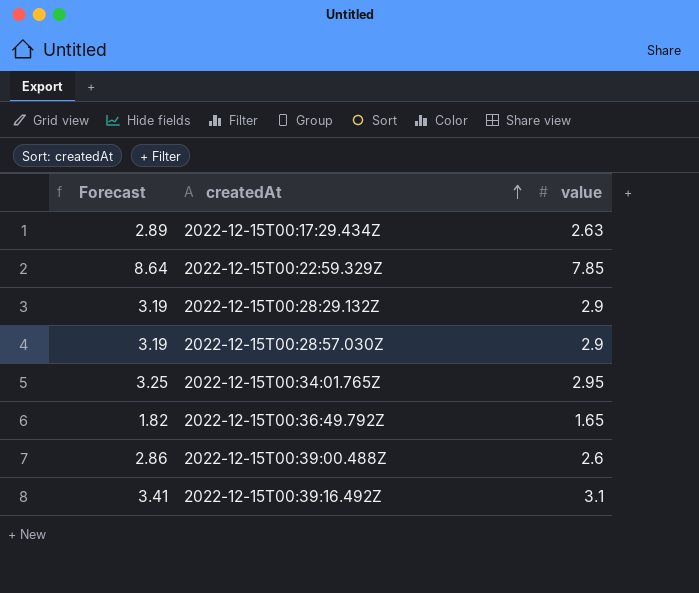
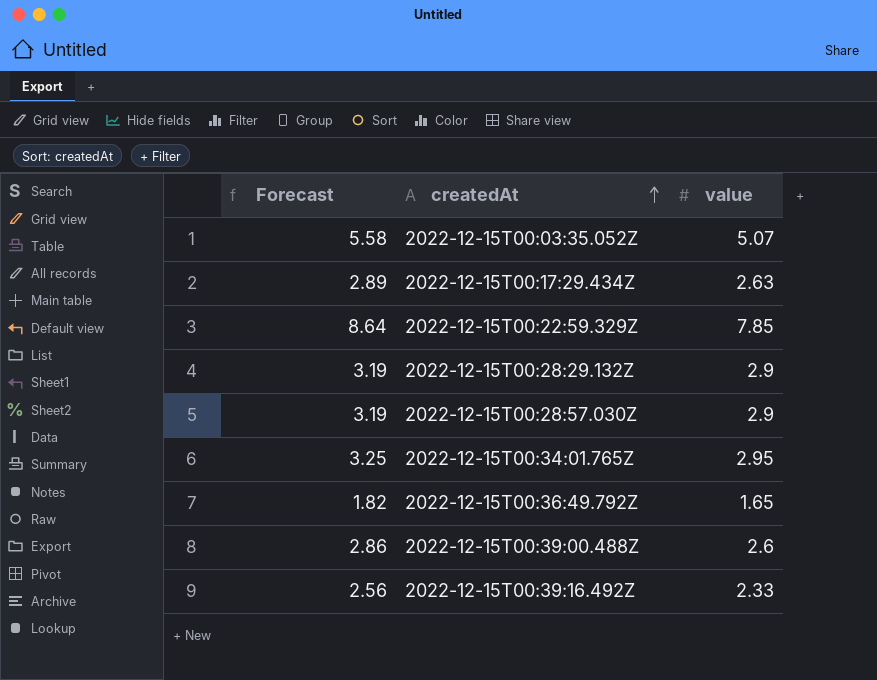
row 2022-12-15T00:03:35.052Z: none -> 5.58 | 5.07
2022-12-15T00:39:16.492Z | Forecast: 3.41 -> 2.56
2022-12-15T00:39:16.492Z | value: 3.1 -> 2.33

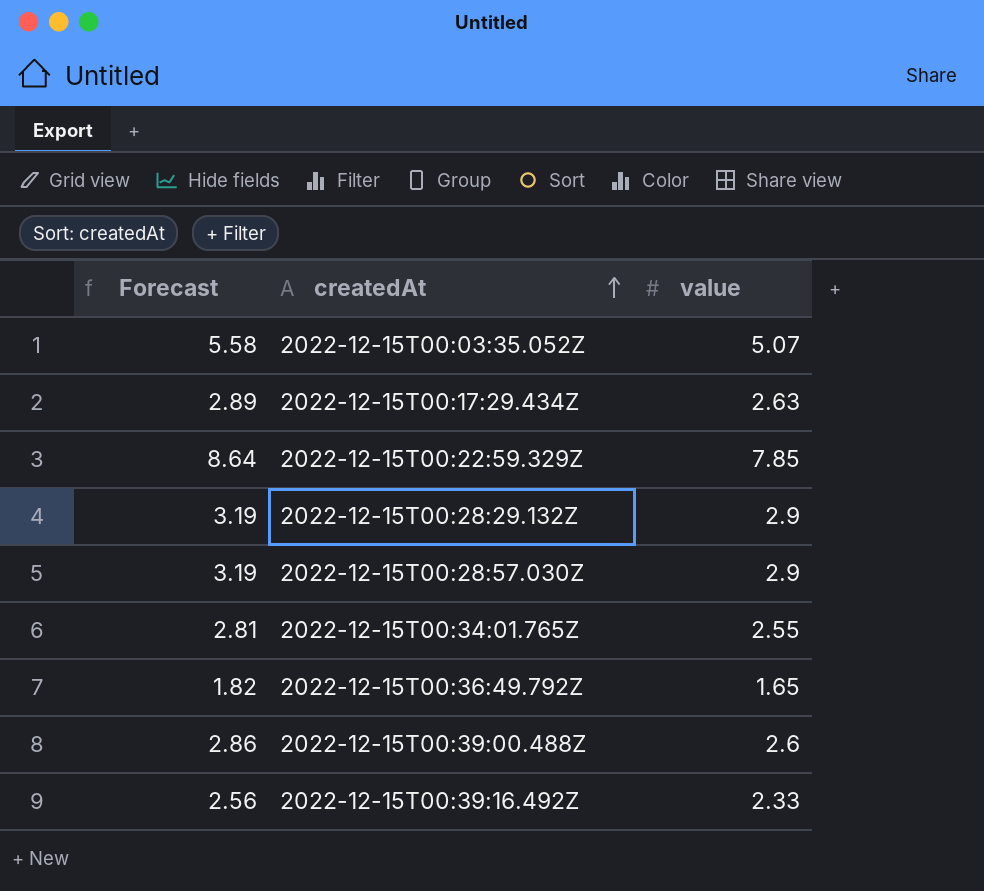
2022-12-15T00:34:01.765Z | Forecast: 3.25 -> 2.81
2022-12-15T00:34:01.765Z | value: 2.95 -> 2.55

